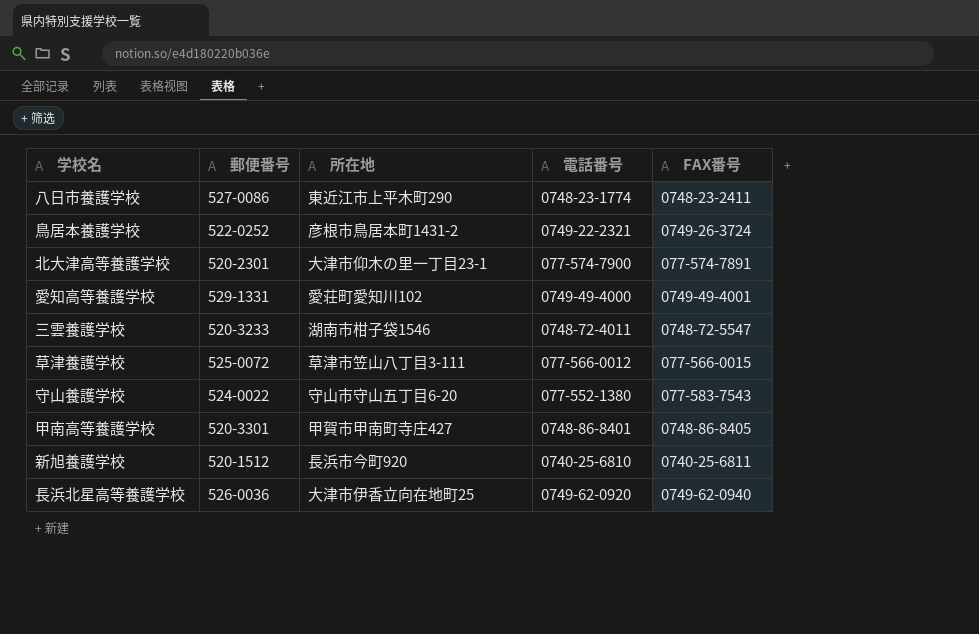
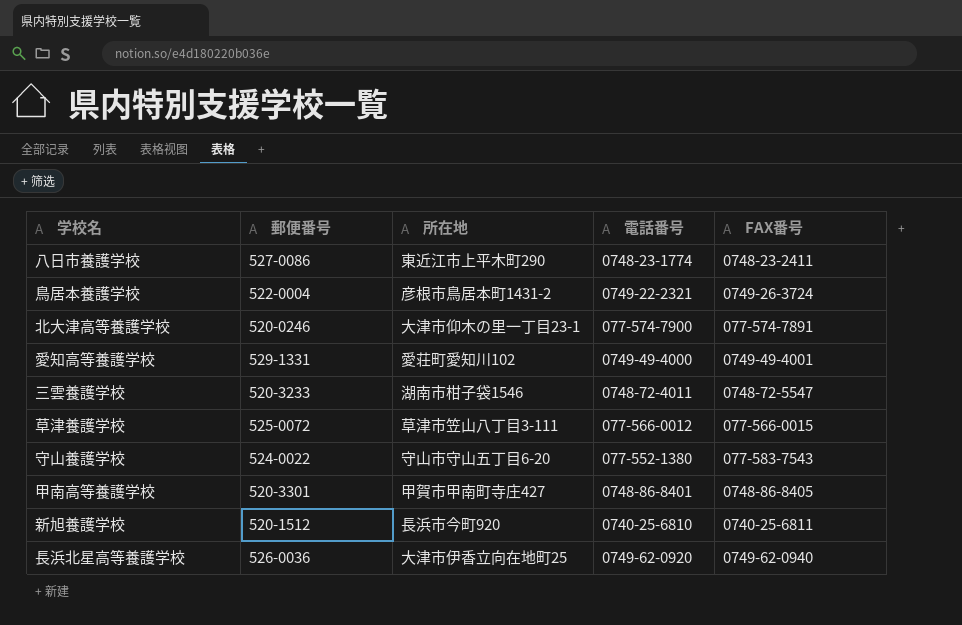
鳥居本養護学校 | 郵便番号: 522-0252 -> 522-0004
北大津高等養護学校 | 郵便番号: 520-2301 -> 520-0246

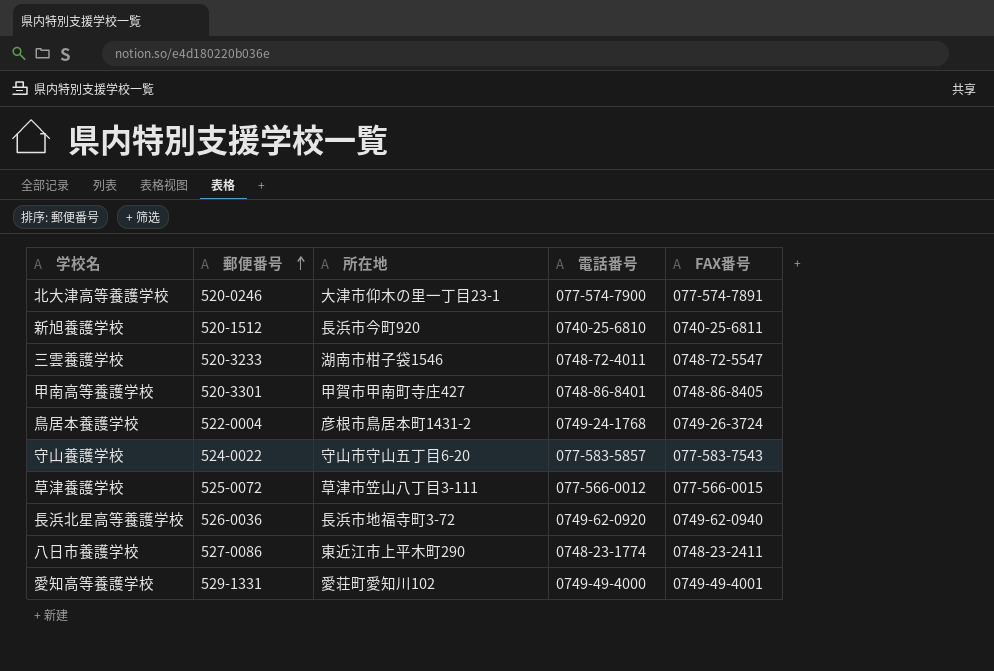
row order: none -> 郵便番号 ascending
鳥居本養護学校 | 電話番号: 0749-22-2321 -> 0749-24-1768
守山養護学校 | 電話番号: 077-552-1380 -> 077-583-5857
長浜北星高等養護学校 | 所在地: 大津市伊香立向在地町25 -> 長浜市地福寺町3-72

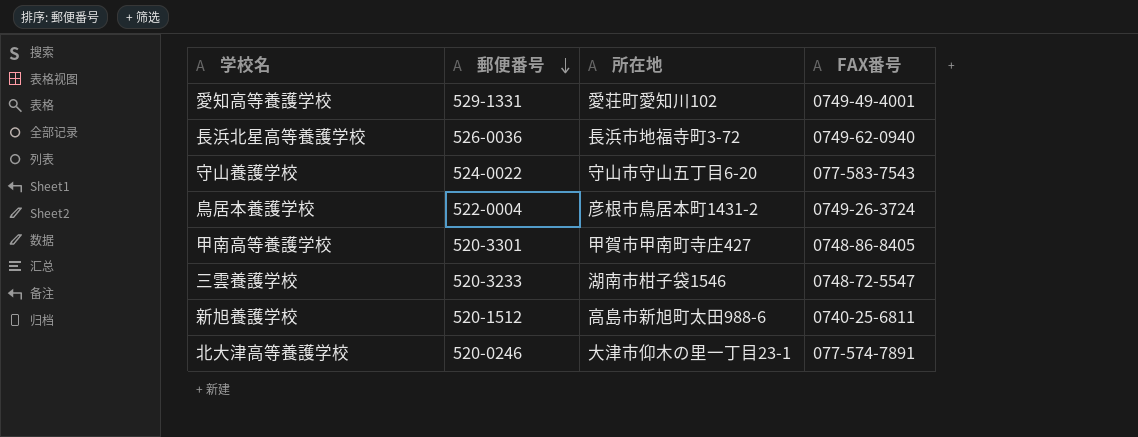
row order: 郵便番号 ascending -> 郵便番号 descending
column 電話番号 | position: 4 -> none
row 草津養護学校: 525-0072 | 草津市笠山八丁目3-111 | 077-566-0012 | 077-566-0015 -> none
row 八日市養護学校: 527-0086 | 東近江市上平木町290 | 0748-23-1774 | 0748-23-2411 -> none
新旭養護学校 | 所在地: 長浜市今町920 -> 高島市新旭町太田988-6

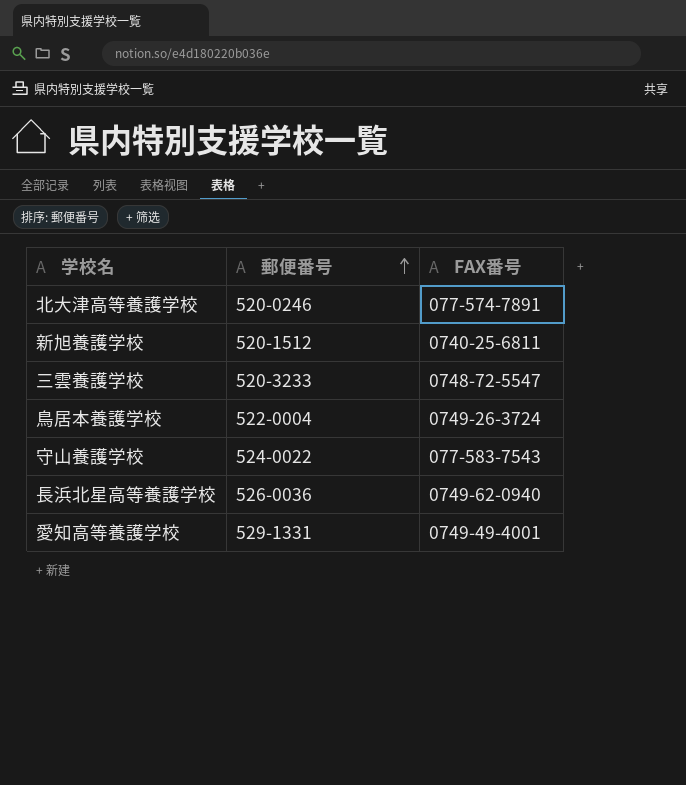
row order: 郵便番号 descending -> 郵便番号 ascending
column 所在地 | position: 3 -> none
row 甲南高等養護学校: 520-3301 | 甲賀市甲南町寺庄427 | 0748-86-8405 -> none

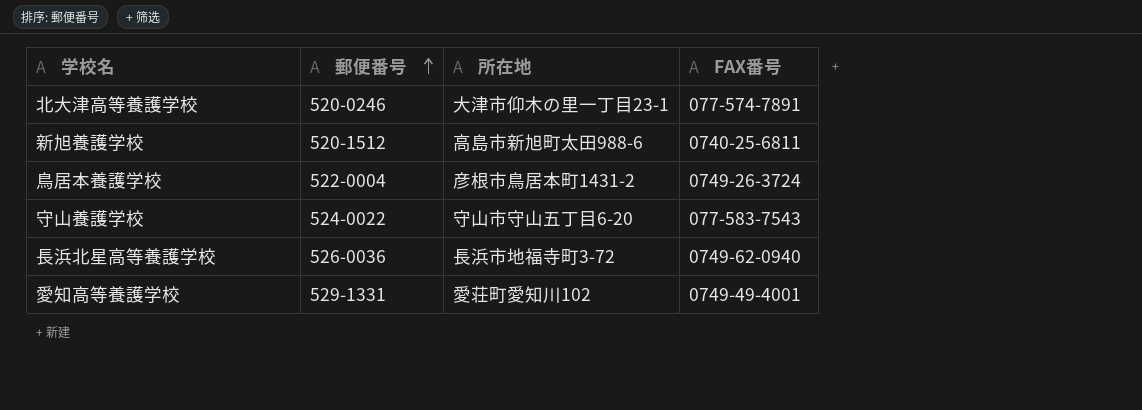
column 所在地 | position: none -> 3
row 三雲養護学校: 520-3233 | 0748-72-5547 -> none

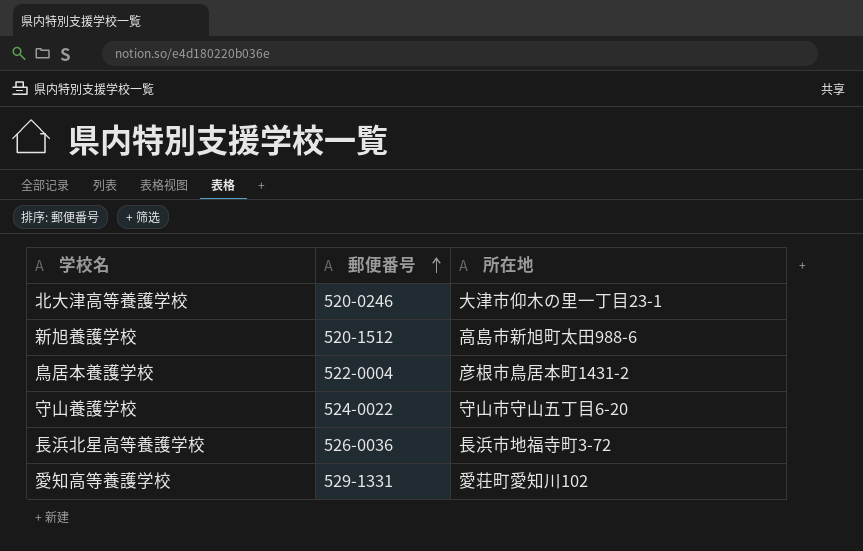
column FAX番号 | position: 4 -> none

